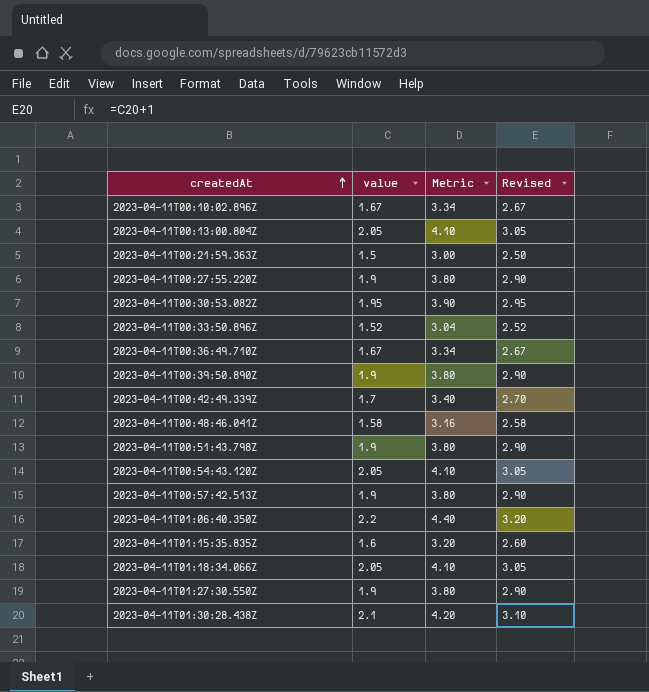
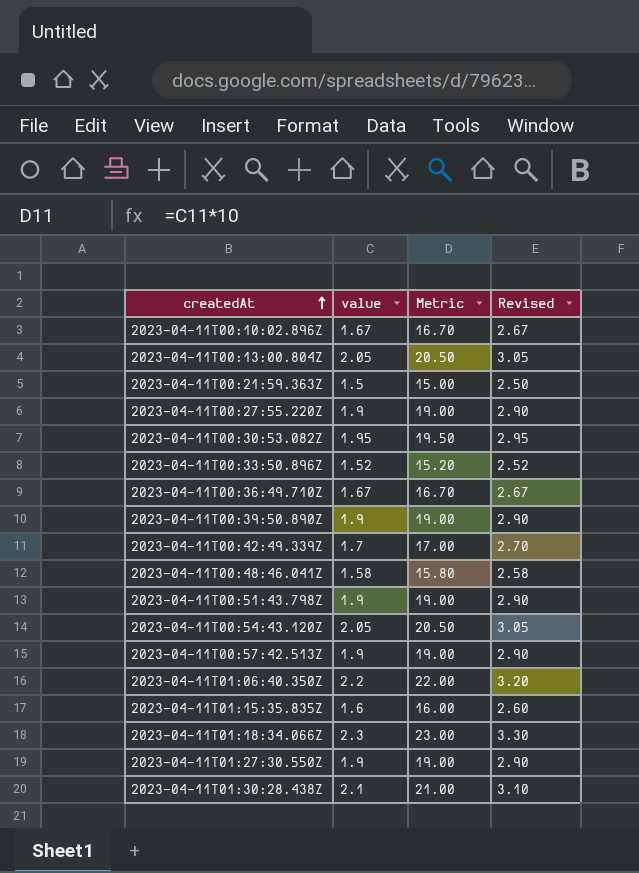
column Metric | formula: [value] * 2 -> [value] * 10
2023-04-11T01:18:34.066Z | value: 2.05 -> 2.3
2023-04-11T01:18:34.066Z | Revised: 3.05 -> 3.30

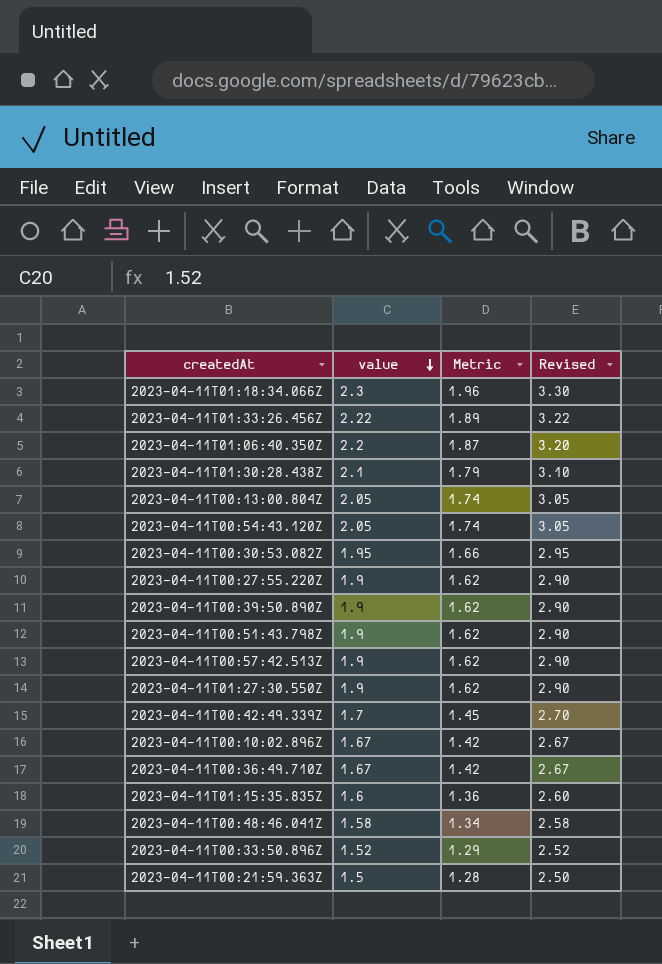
row order: createdAt ascending -> value descending
column Metric | formula: [value] * 10 -> [value] * 0.85
row 2023-04-11T01:33:26.456Z: none -> 2.22 | 1.89 | 3.22

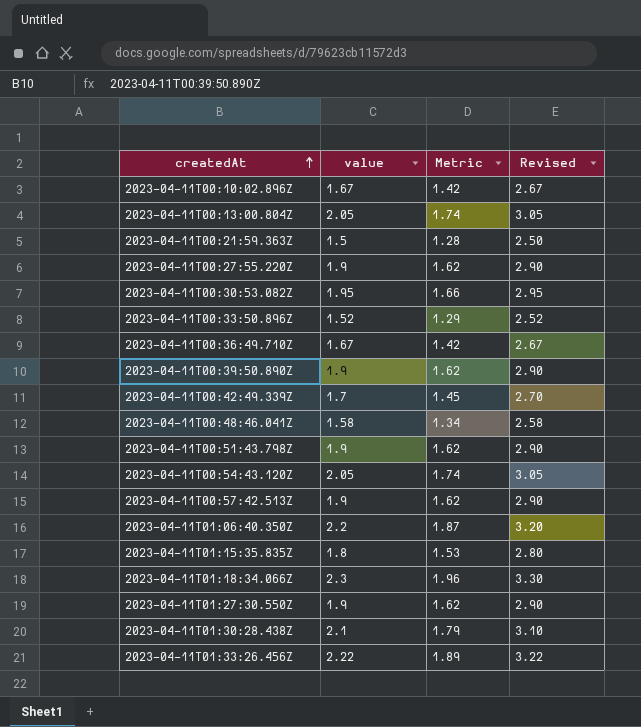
row order: value descending -> createdAt ascending
2023-04-11T01:15:35.835Z | value: 1.6 -> 1.8
2023-04-11T01:15:35.835Z | Metric: 1.36 -> 1.53
2023-04-11T01:15:35.835Z | Revised: 2.60 -> 2.80

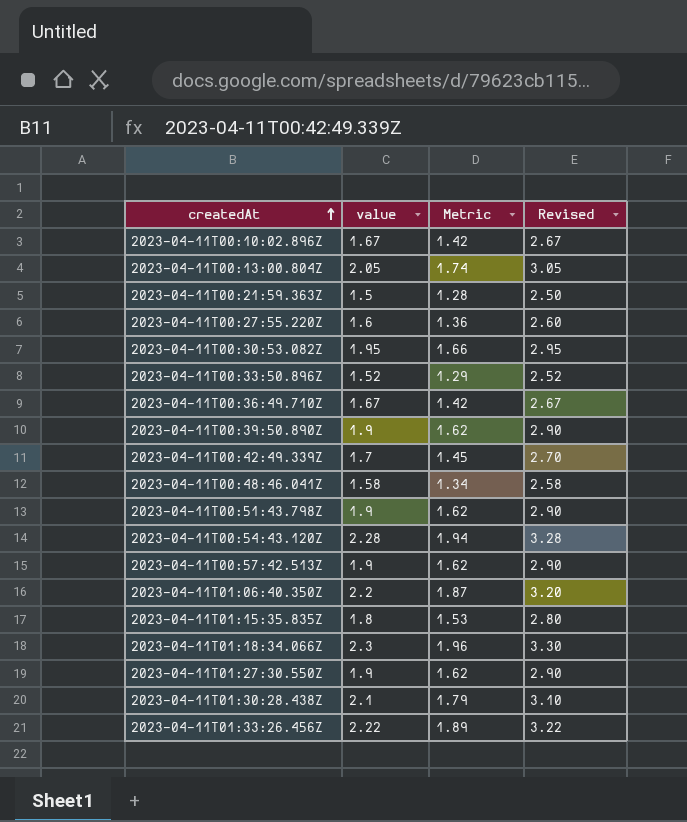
2023-04-11T00:27:55.220Z | value: 1.9 -> 1.6
2023-04-11T00:27:55.220Z | Metric: 1.62 -> 1.36
2023-04-11T00:27:55.220Z | Revised: 2.90 -> 2.60
2023-04-11T00:54:43.120Z | value: 2.05 -> 2.28
2023-04-11T00:54:43.120Z | Metric: 1.74 -> 1.94
2023-04-11T00:54:43.120Z | Revised: 3.05 -> 3.28

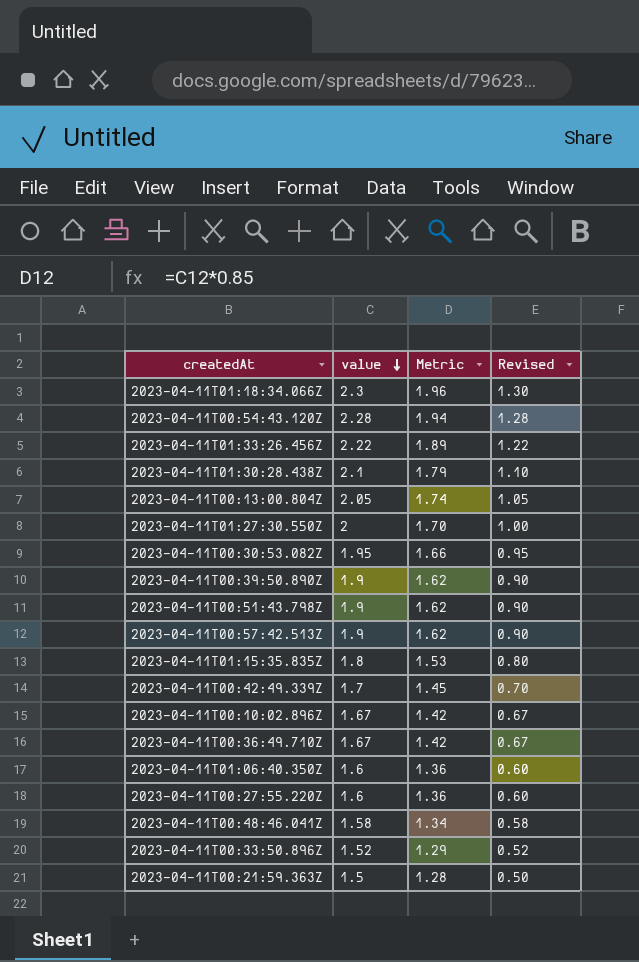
row order: createdAt ascending -> value descending
column Revised | formula: [value] + 1 -> [value] - 1
2023-04-11T01:27:30.550Z | value: 1.9 -> 2
2023-04-11T01:27:30.550Z | Metric: 1.62 -> 1.70
2023-04-11T01:06:40.350Z | value: 2.2 -> 1.6
2023-04-11T01:06:40.350Z | Metric: 1.87 -> 1.36

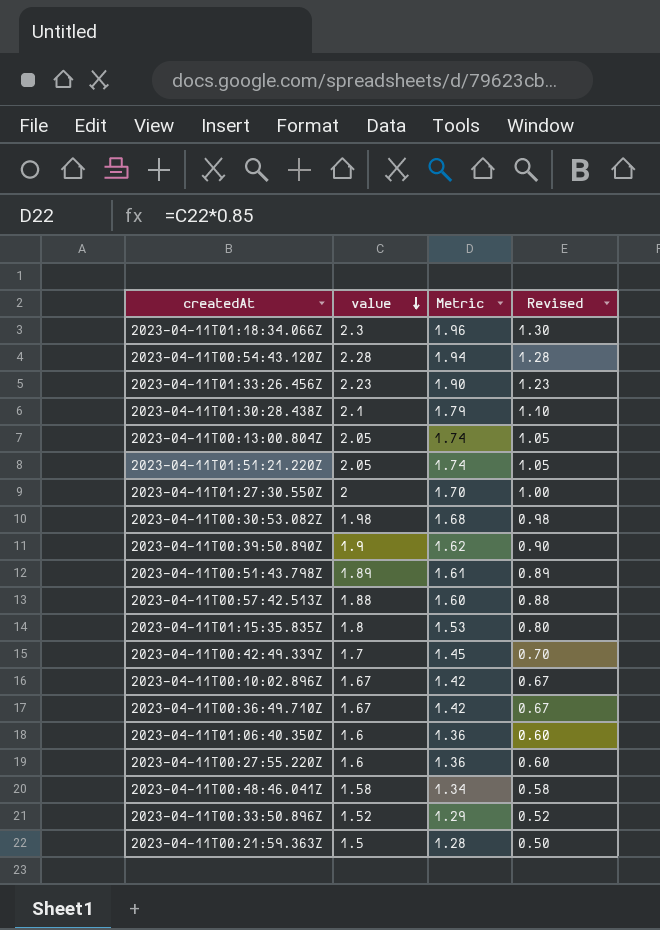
2023-04-11T01:33:26.456Z | value: 2.22 -> 2.23
2023-04-11T01:33:26.456Z | Metric: 1.89 -> 1.90
2023-04-11T01:33:26.456Z | Revised: 1.22 -> 1.23
row 2023-04-11T01:51:21.220Z: none -> 2.05 | 1.74 | 1.05
2023-04-11T00:30:53.082Z | value: 1.95 -> 1.98
2023-04-11T00:30:53.082Z | Metric: 1.66 -> 1.68
2023-04-11T00:30:53.082Z | Revised: 0.95 -> 0.98
2023-04-11T00:51:43.798Z | value: 1.9 -> 1.89
2023-04-11T00:51:43.798Z | Metric: 1.62 -> 1.61
2023-04-11T00:51:43.798Z | Revised: 0.90 -> 0.89
2023-04-11T00:57:42.513Z | value: 1.9 -> 1.88
2023-04-11T00:57:42.513Z | Metric: 1.62 -> 1.60
2023-04-11T00:57:42.513Z | Revised: 0.90 -> 0.88

